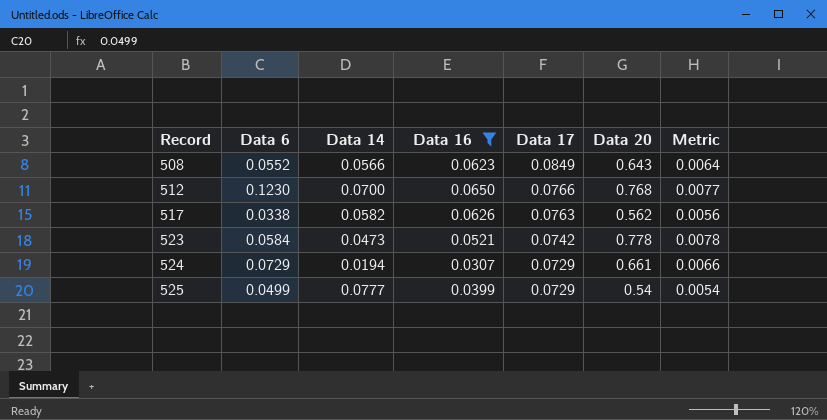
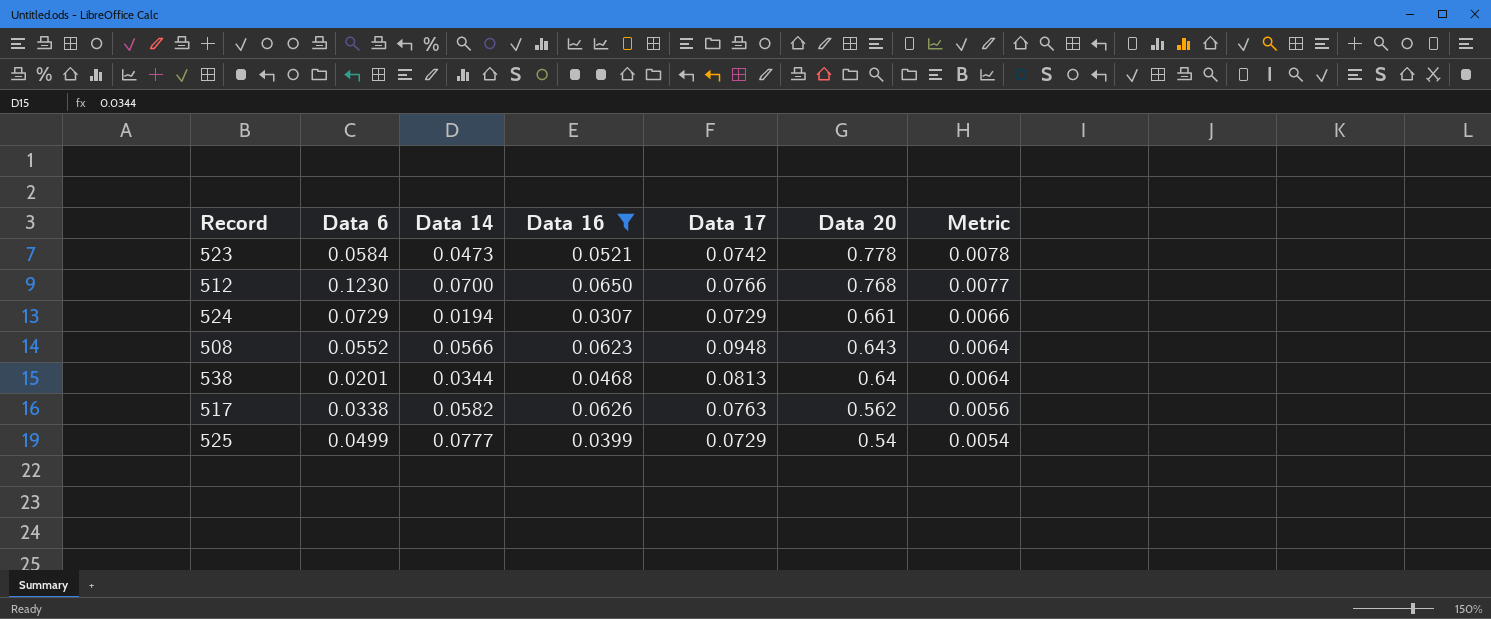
row order: Record ascending -> Data 20 descending
508 | Data 17: 0.0849 -> 0.0948
row 538: none -> 0.0201 | 0.0344 | 0.0468 | 0.0813 | 0.64 | 0.0064

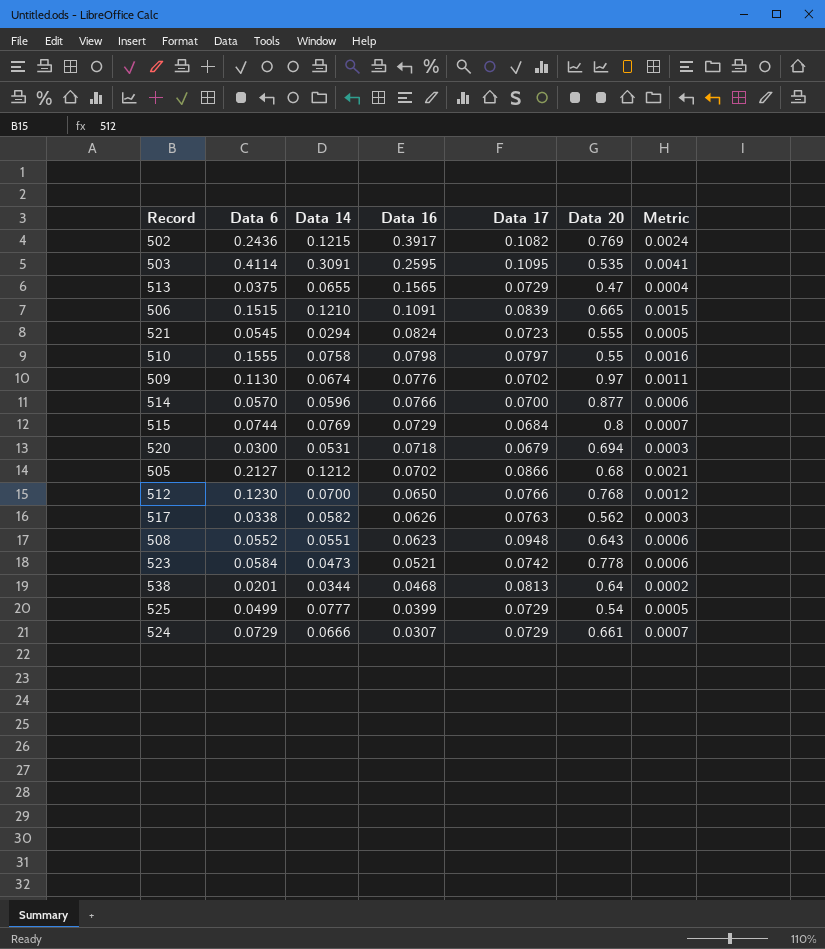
filter: Data 16 <= 0.0650 -> none
row order: Data 20 descending -> Data 16 descending
column Metric | formula: [Data 20] * 0.01 -> [Data 6] * 0.01
508 | Data 14: 0.0566 -> 0.0551
524 | Data 14: 0.0194 -> 0.0666

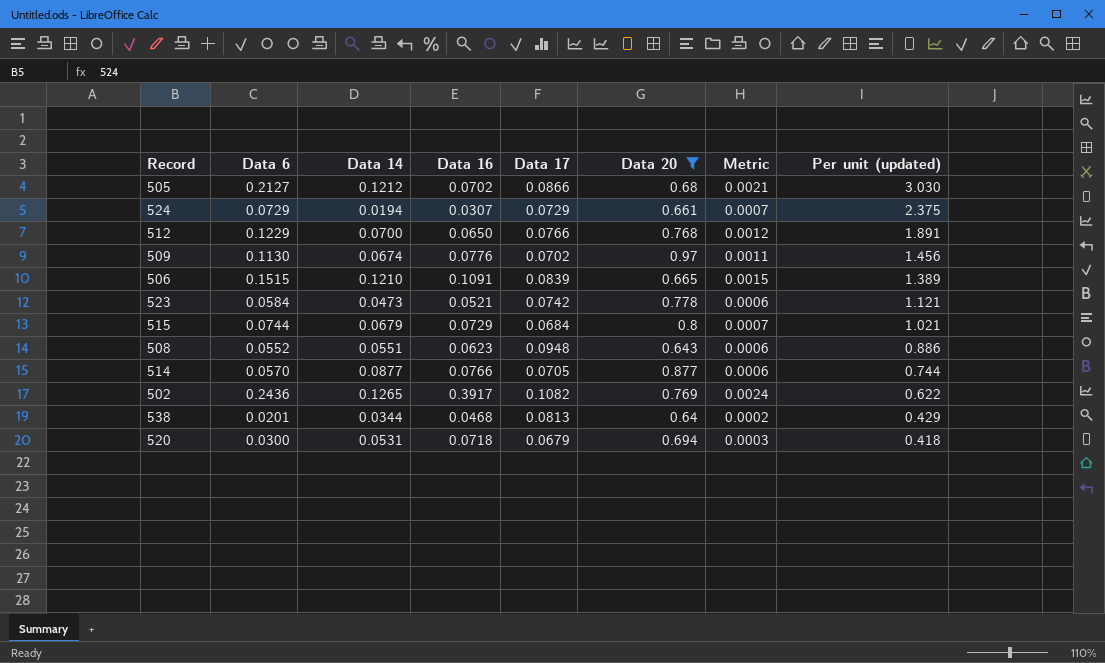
filter: none -> Data 20 >= 0.64
row order: Data 16 descending -> Per unit (updated) descending
column Per unit (updated) | formula: none -> [Data 6] / [Data 16]
524 | Data 14: 0.0666 -> 0.0194
512 | Data 6: 0.1230 -> 0.1229
515 | Data 14: 0.0769 -> 0.0679
514 | Data 14: 0.0596 -> 0.0877
514 | Data 17: 0.0700 -> 0.0705
502 | Data 14: 0.1215 -> 0.1265

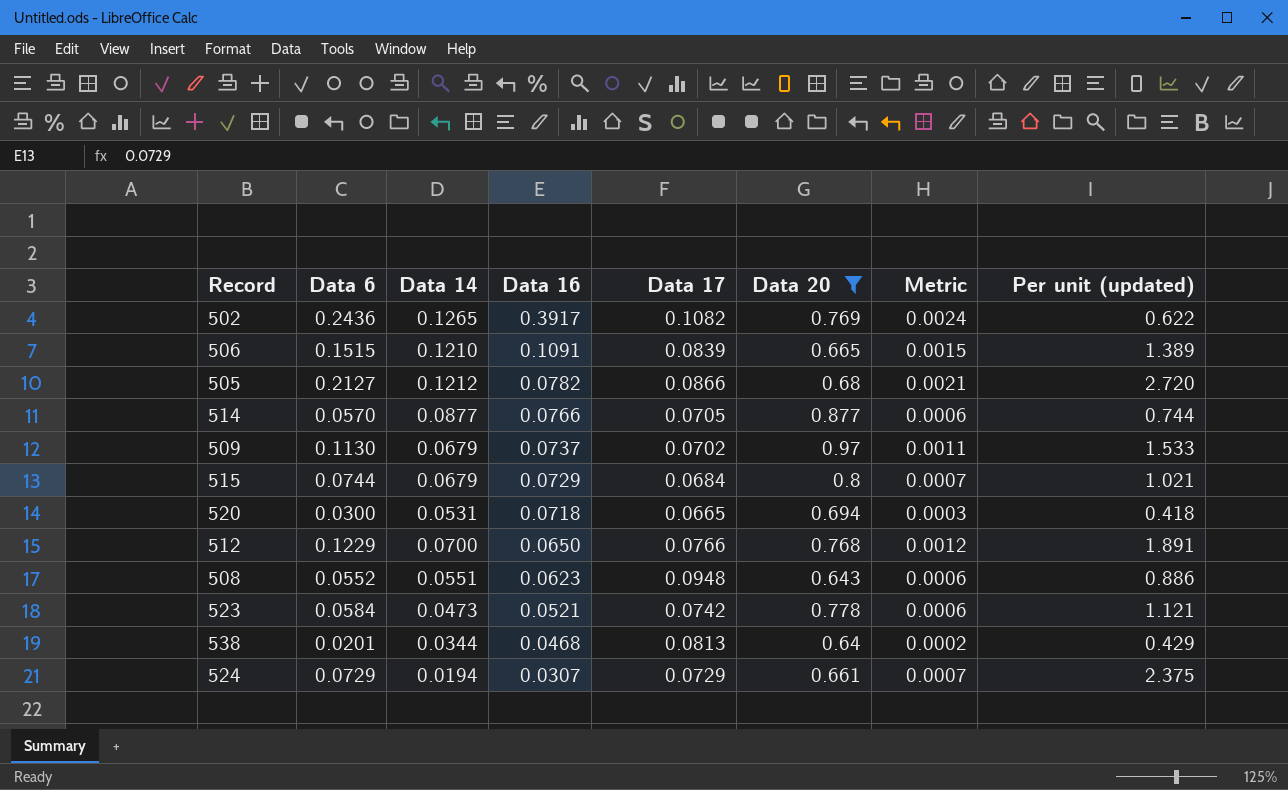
row order: Per unit (updated) descending -> Data 16 descending
505 | Data 16: 0.0702 -> 0.0782
505 | Per unit (updated): 3.030 -> 2.720
509 | Data 14: 0.0674 -> 0.0679
509 | Data 16: 0.0776 -> 0.0737
509 | Per unit (updated): 1.456 -> 1.533
520 | Data 17: 0.0679 -> 0.0665

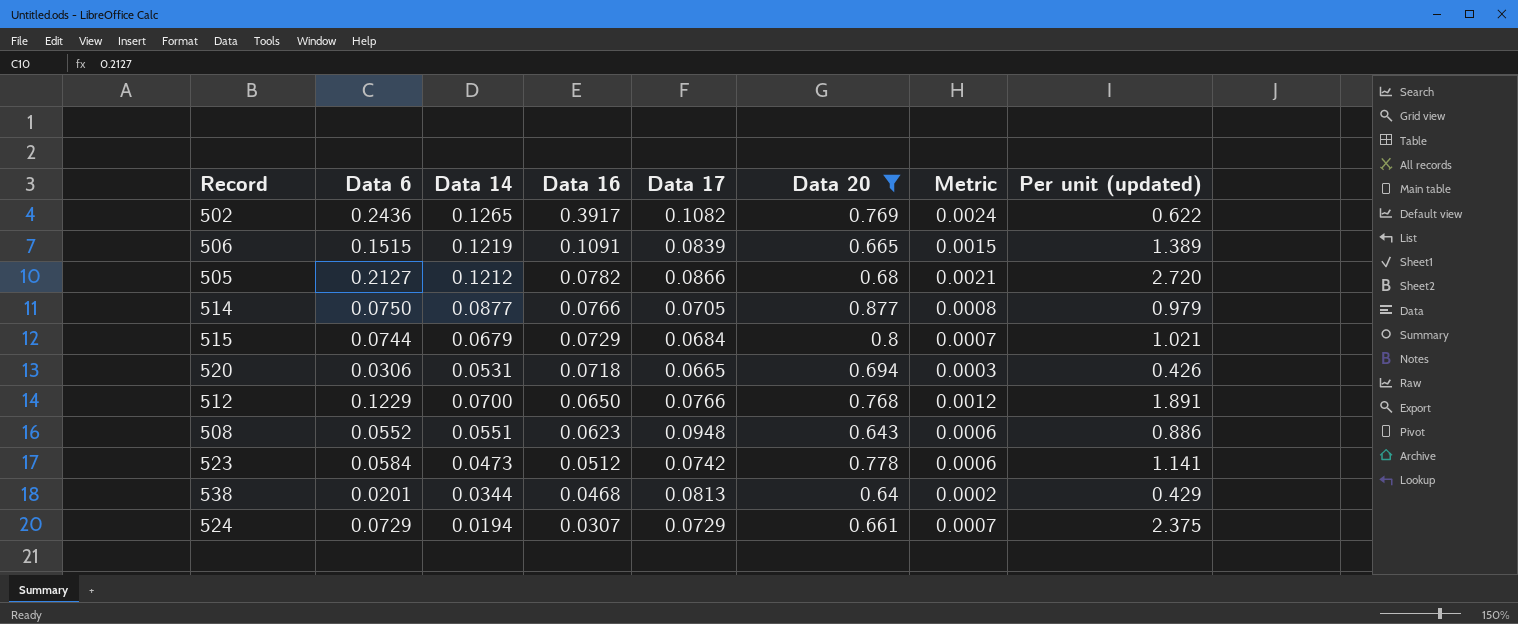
row 509: 0.1130 | 0.0679 | 0.0737 | 0.0702 | 0.97 | 0.0011 | 1.533 -> none
506 | Data 14: 0.1210 -> 0.1219
514 | Data 6: 0.0570 -> 0.0750
514 | Metric: 0.0006 -> 0.0008
514 | Per unit (updated): 0.744 -> 0.979
520 | Data 6: 0.0300 -> 0.0306
520 | Per unit (updated): 0.418 -> 0.426
523 | Data 16: 0.0521 -> 0.0512
523 | Per unit (updated): 1.121 -> 1.141

